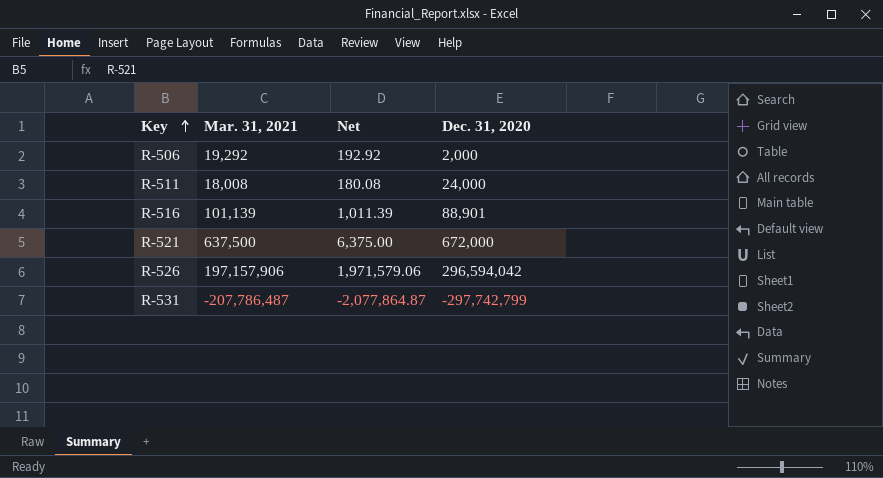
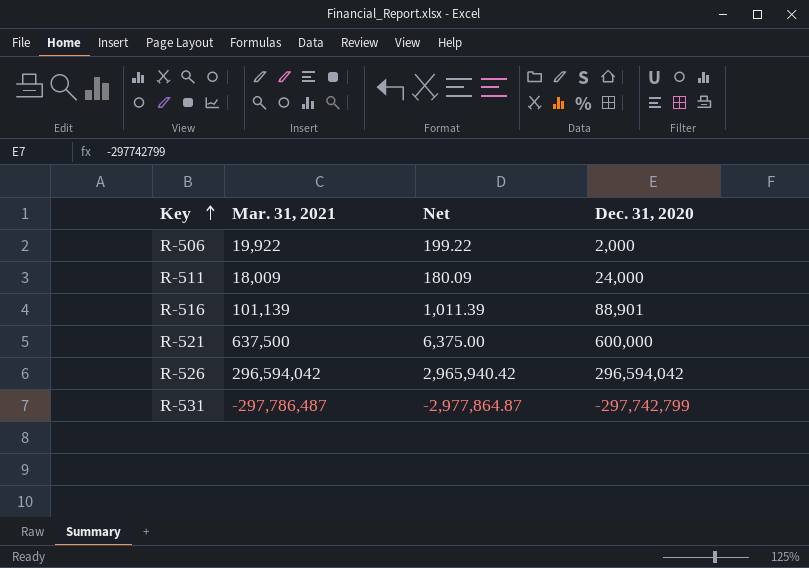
R-506 | Mar. 31, 2021: 19,292 -> 19,922
R-506 | Net: 192.92 -> 199.22
R-511 | Mar. 31, 2021: 18,008 -> 18,009
R-511 | Net: 180.08 -> 180.09
R-521 | Dec. 31, 2020: 672,000 -> 600,000
R-526 | Mar. 31, 2021: 197,157,906 -> 296,594,042
R-526 | Net: 1,971,579.06 -> 2,965,940.42
R-531 | Mar. 31, 2021: -207,786,487 -> -297,786,487
R-531 | Net: -2,077,864.87 -> -2,977,864.87

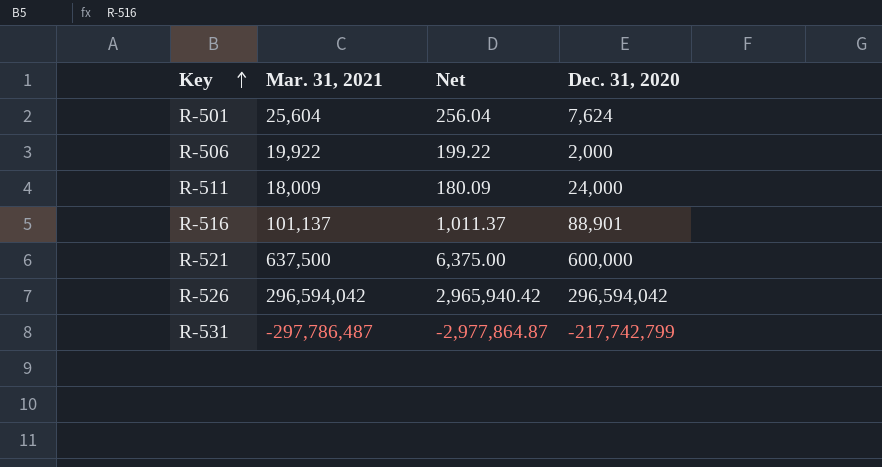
row R-501: none -> 25,604 | 256.04 | 7,624
R-516 | Mar. 31, 2021: 101,139 -> 101,137
R-516 | Net: 1,011.39 -> 1,011.37
R-531 | Dec. 31, 2020: -297,742,799 -> -217,742,799

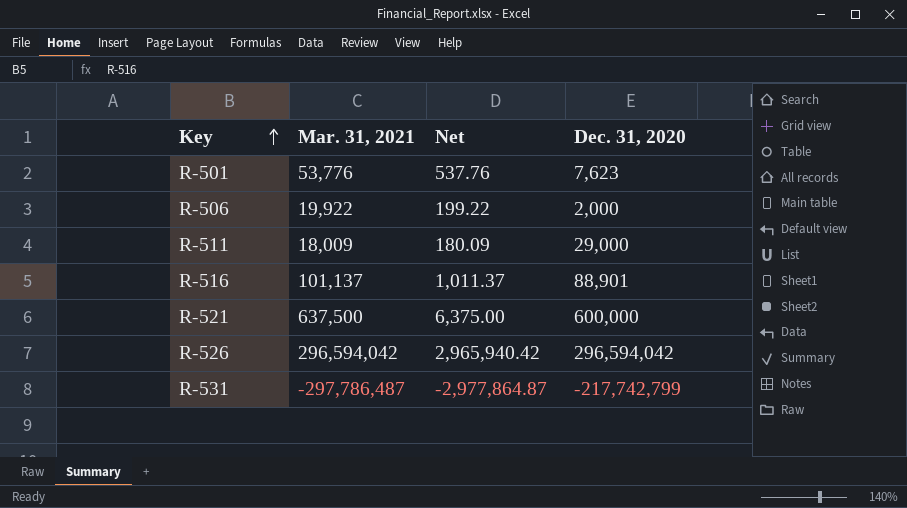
R-501 | Mar. 31, 2021: 25,604 -> 53,776
R-501 | Net: 256.04 -> 537.76
R-501 | Dec. 31, 2020: 7,624 -> 7,623
R-511 | Dec. 31, 2020: 24,000 -> 29,000

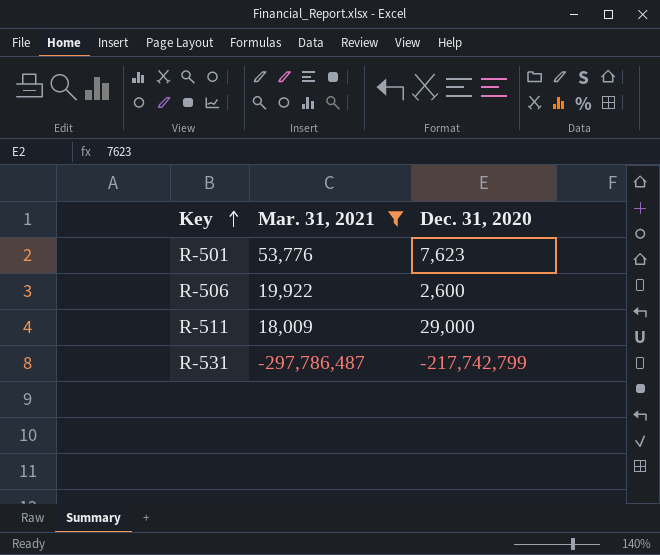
filter: none -> Mar. 31, 2021 <= 53,776
column Net | formula: [Mar. 31, 2021] * 0.01 -> none
R-506 | Dec. 31, 2020: 2,000 -> 2,600

